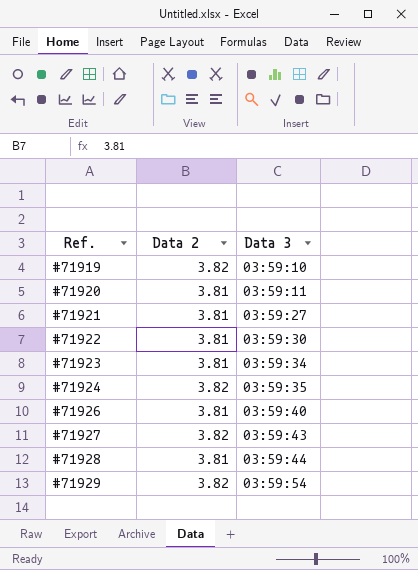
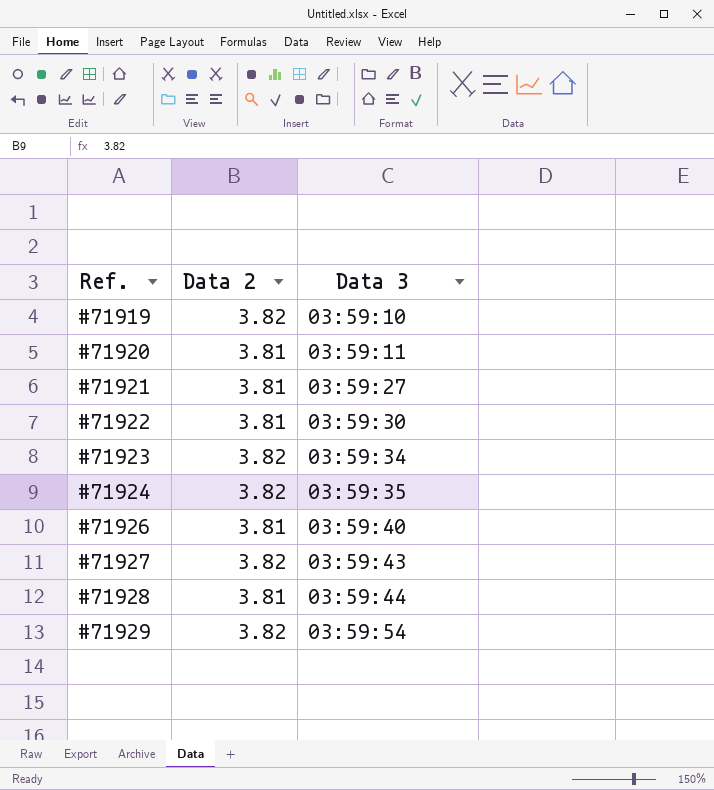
#71923 | Data 2: 3.81 -> 3.82

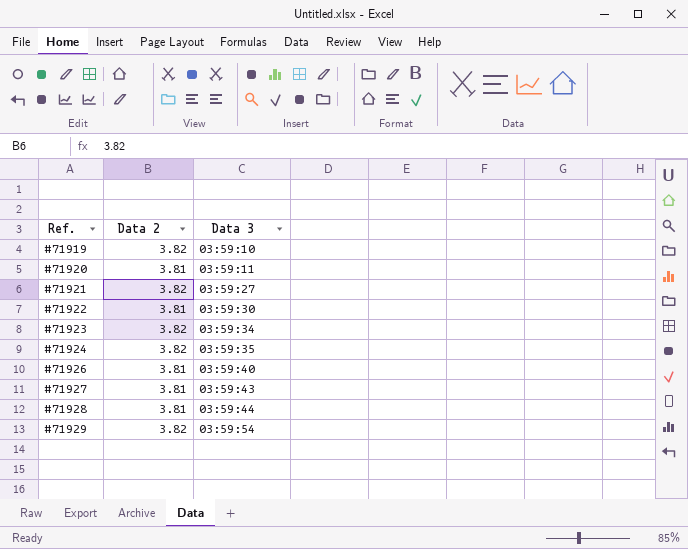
#71921 | Data 2: 3.81 -> 3.82
#71927 | Data 2: 3.82 -> 3.81

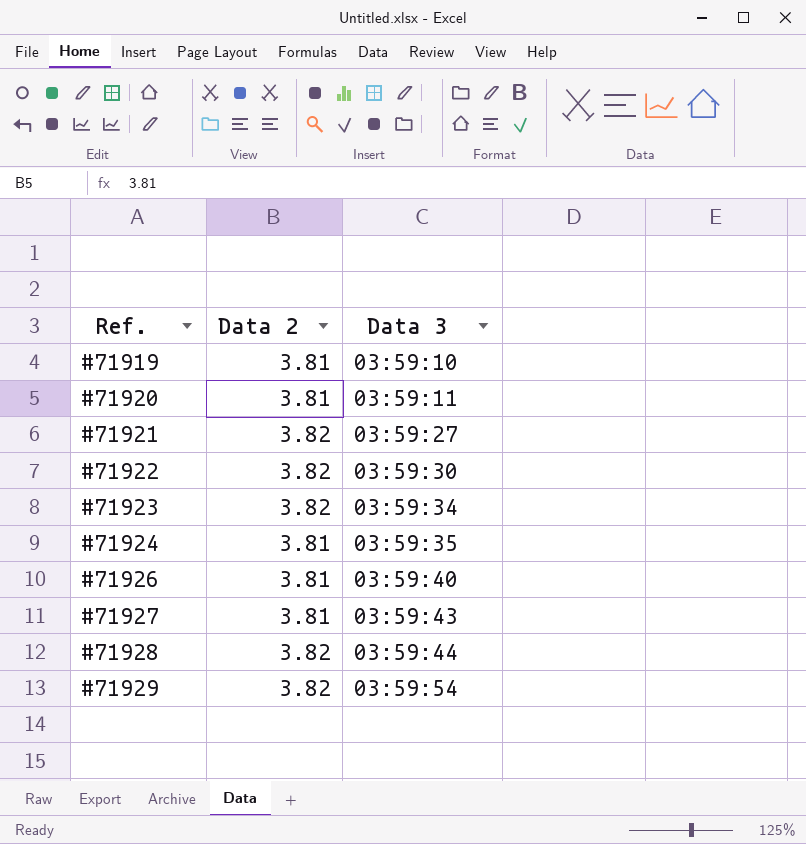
#71919 | Data 2: 3.82 -> 3.81
#71922 | Data 2: 3.81 -> 3.82
#71924 | Data 2: 3.82 -> 3.81
#71928 | Data 2: 3.81 -> 3.82

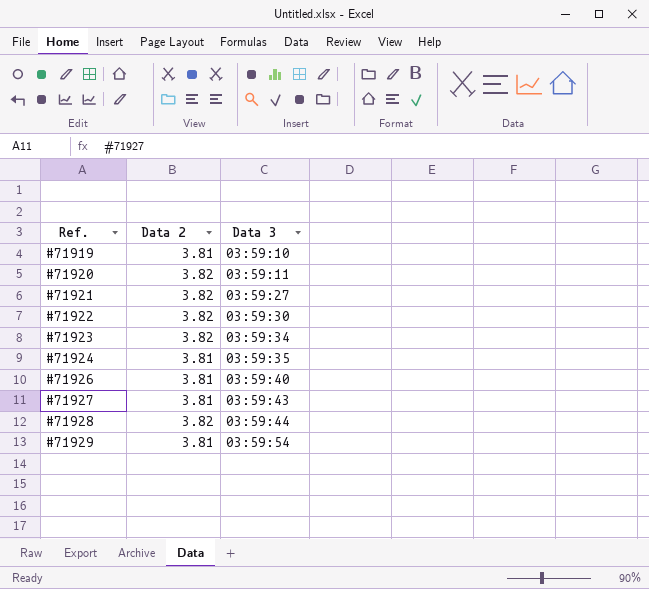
#71920 | Data 2: 3.81 -> 3.82
#71929 | Data 2: 3.82 -> 3.81

